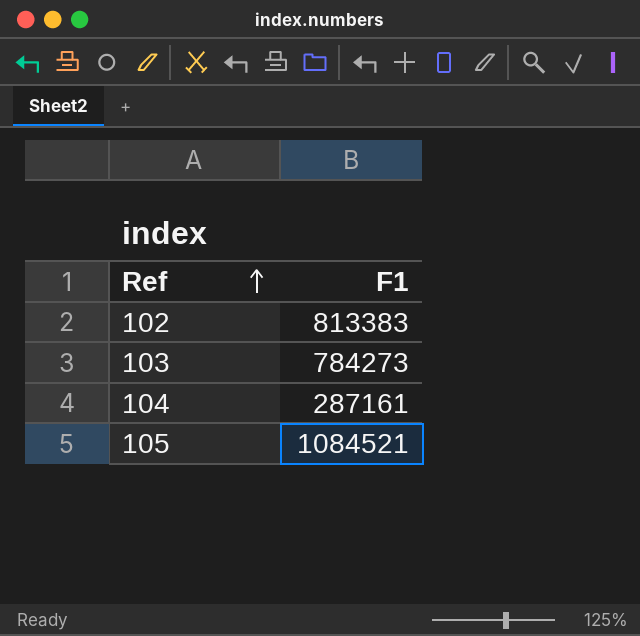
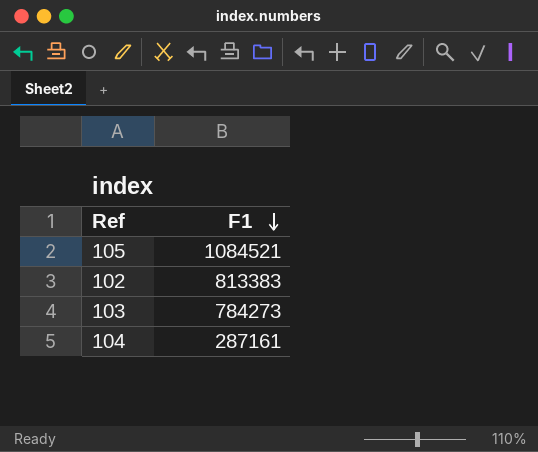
row order: Ref ascending -> F1 descending

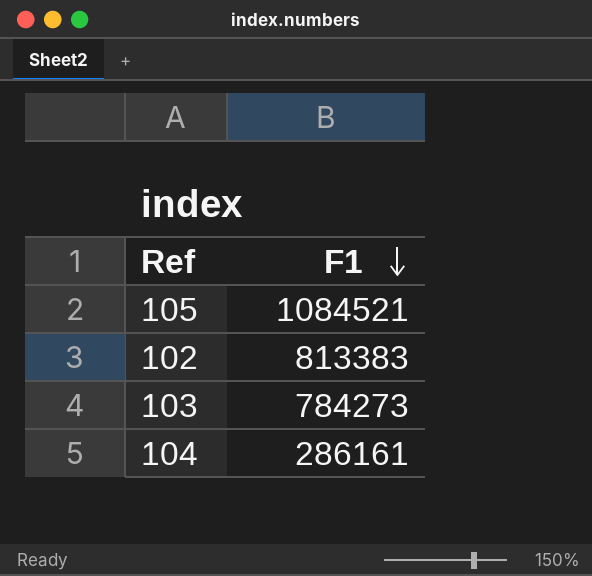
104 | F1: 287161 -> 286161

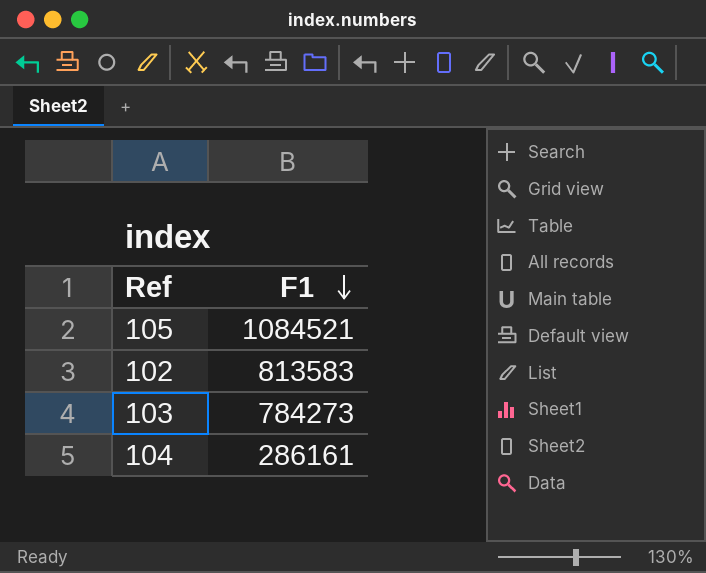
102 | F1: 813383 -> 813583

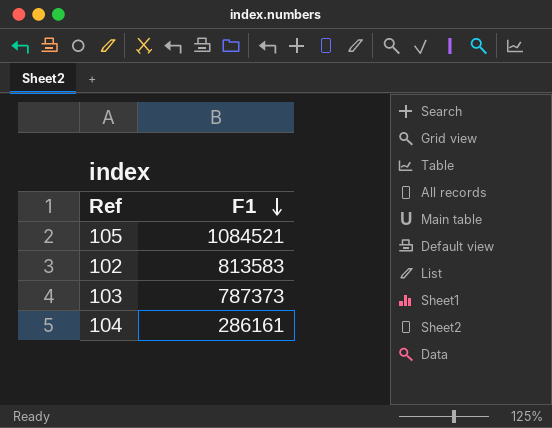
103 | F1: 784273 -> 787373

